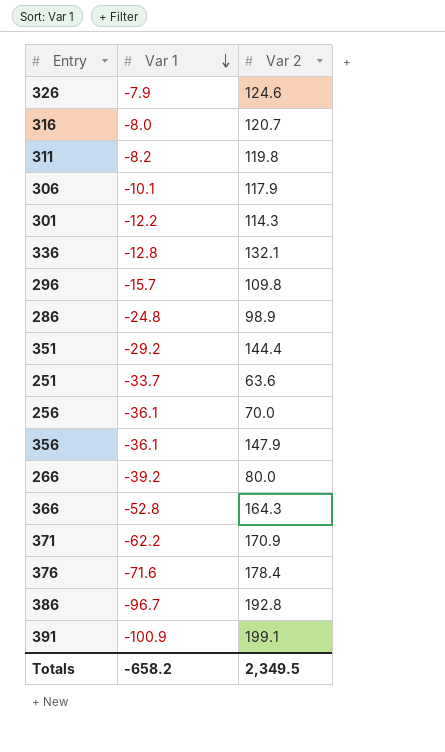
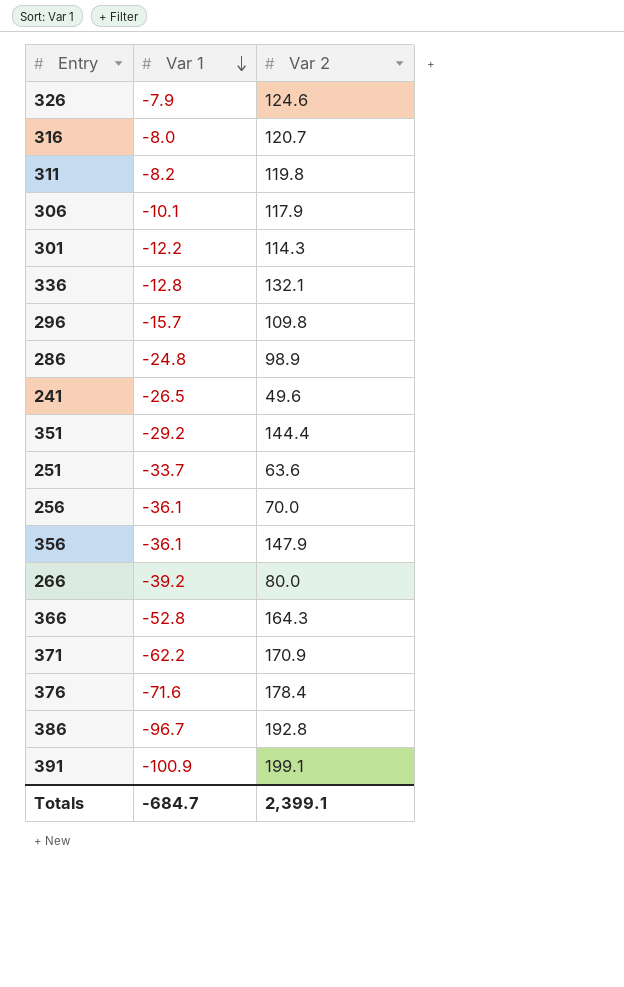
row 241: none -> -26.5 | 49.6
Totals | Var 1: -658.2 -> -684.7
Totals | Var 2: 2,349.5 -> 2,399.1

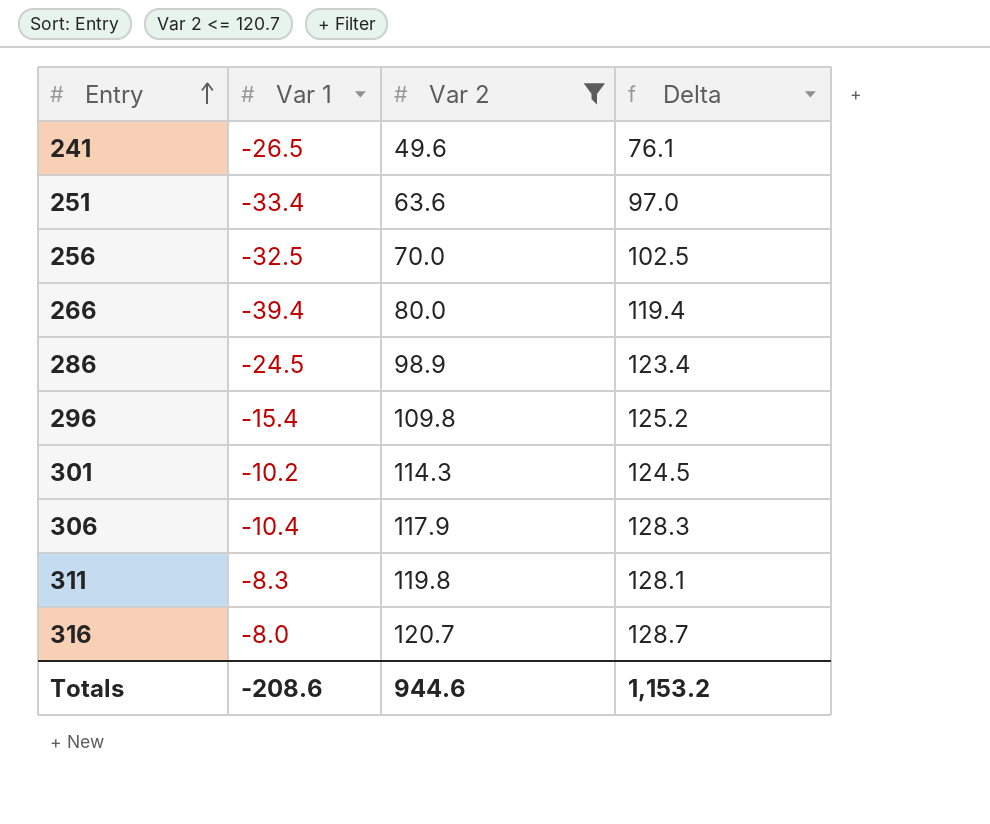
filter: none -> Var 2 <= 120.7
row order: Var 1 descending -> Entry ascending
column Delta | formula: none -> [Var 2] - [Var 1]
251 | Var 1: -33.7 -> -33.4
256 | Var 1: -36.1 -> -32.5
266 | Var 1: -39.2 -> -39.4
286 | Var 1: -24.8 -> -24.5
296 | Var 1: -15.7 -> -15.4
301 | Var 1: -12.2 -> -10.2
306 | Var 1: -10.1 -> -10.4
311 | Var 1: -8.2 -> -8.3
Totals | Var 1: -684.7 -> -208.6
Totals | Var 2: 2,399.1 -> 944.6

